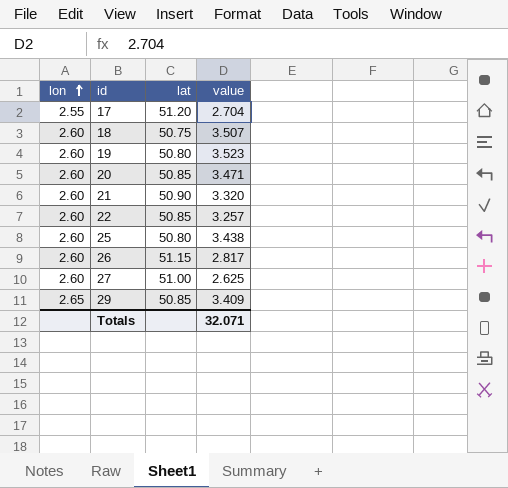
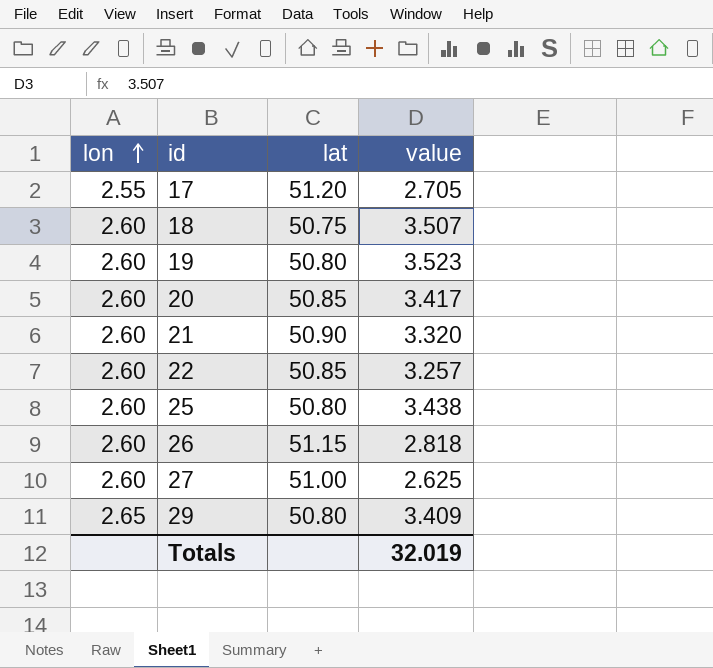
17 | value: 2.704 -> 2.705
20 | value: 3.471 -> 3.417
26 | value: 2.817 -> 2.818
29 | lat: 50.85 -> 50.80
Totals | value: 32.071 -> 32.019

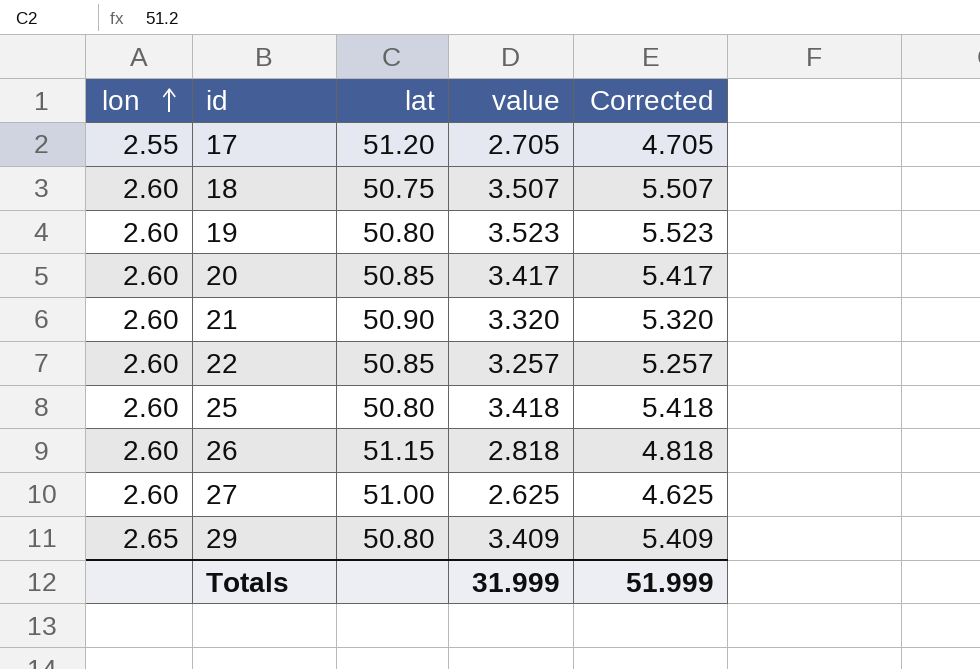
column Corrected | formula: none -> [value] + 2
25 | value: 3.438 -> 3.418
Totals | value: 32.019 -> 31.999

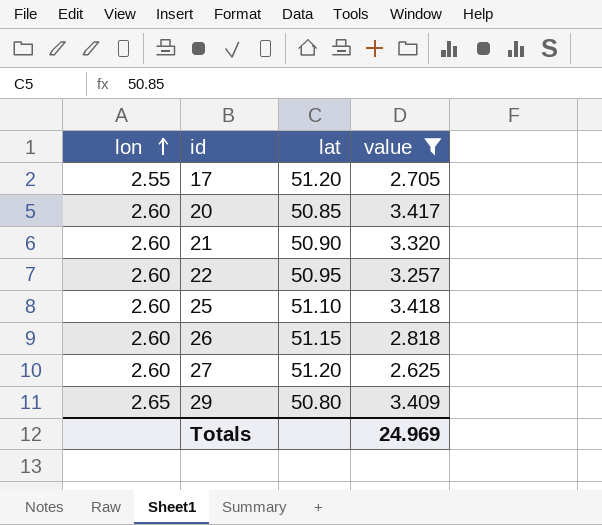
filter: none -> value <= 3.418
column Corrected | formula: [value] + 2 -> none
22 | lat: 50.85 -> 50.95
25 | lat: 50.80 -> 51.10
27 | lat: 51.00 -> 51.20
Totals | value: 31.999 -> 24.969

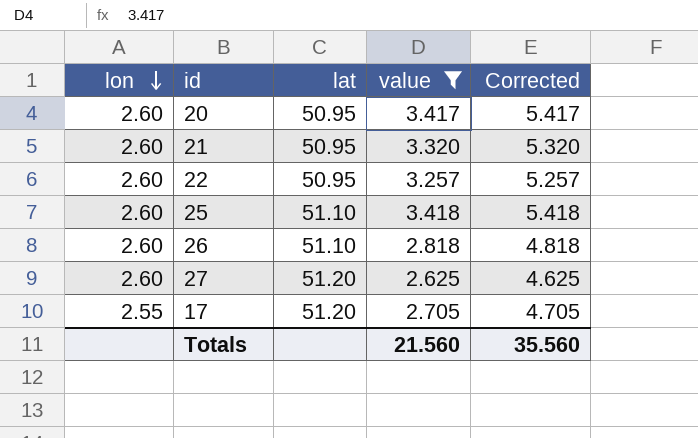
row order: lon ascending -> lon descending
column Corrected | formula: none -> [value] + 2
row 29: 2.65 | 50.80 | 3.409 -> none
20 | lat: 50.85 -> 50.95
21 | lat: 50.90 -> 50.95
26 | lat: 51.15 -> 51.10
Totals | value: 24.969 -> 21.560

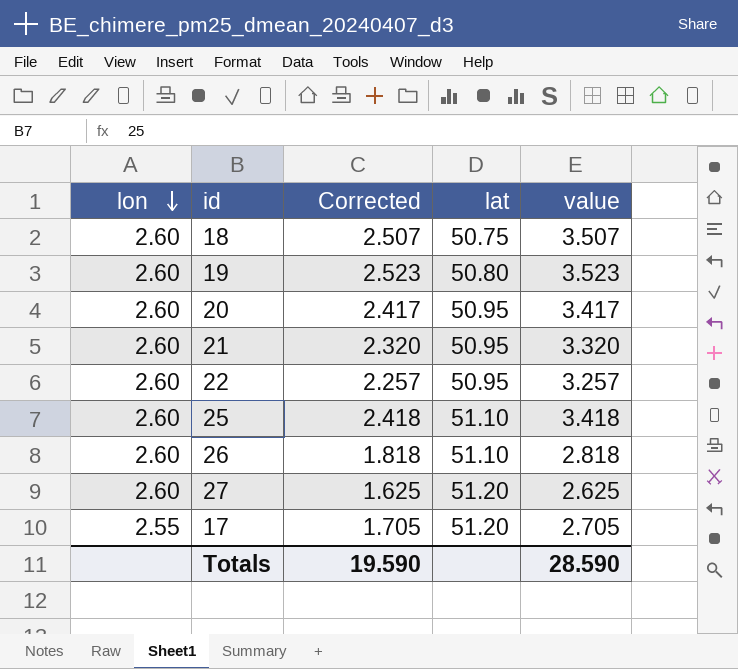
filter: value <= 3.418 -> none
column Corrected | formula: [value] + 2 -> [value] - 1
column Corrected | position: 5 -> 3
Totals | Corrected: 35.560 -> 19.590
Totals | value: 21.560 -> 28.590

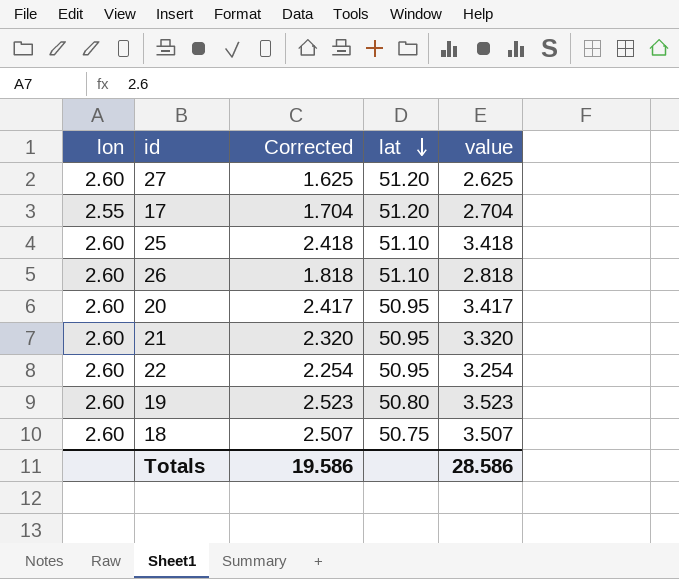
row order: lon descending -> lat descending
17 | Corrected: 1.705 -> 1.704
17 | value: 2.705 -> 2.704
22 | Corrected: 2.257 -> 2.254
22 | value: 3.257 -> 3.254
Totals | Corrected: 19.590 -> 19.586
Totals | value: 28.590 -> 28.586

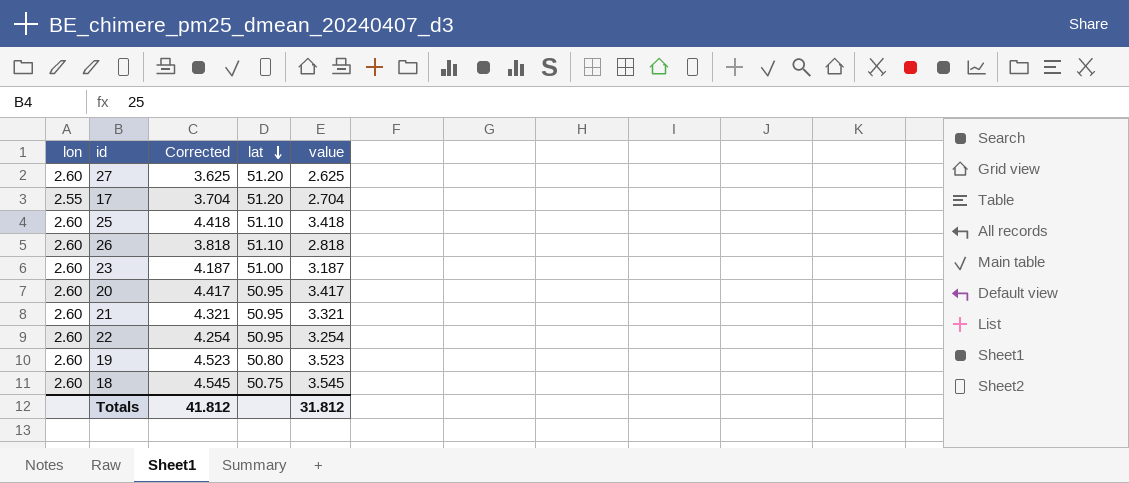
column Corrected | formula: [value] - 1 -> [value] + 1
row 23: none -> 2.60 | 4.187 | 51.00 | 3.187
21 | value: 3.320 -> 3.321
18 | value: 3.507 -> 3.545
Totals | Corrected: 19.586 -> 41.812
Totals | value: 28.586 -> 31.812

